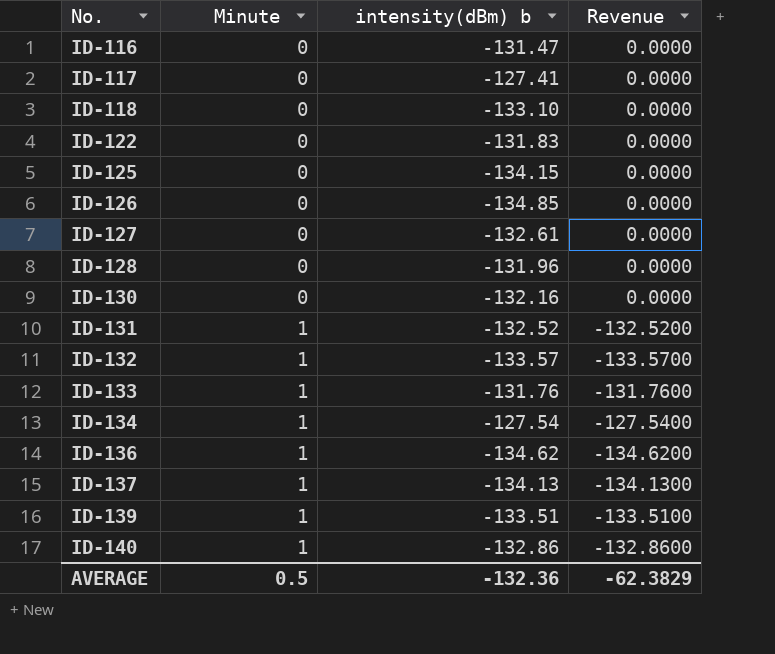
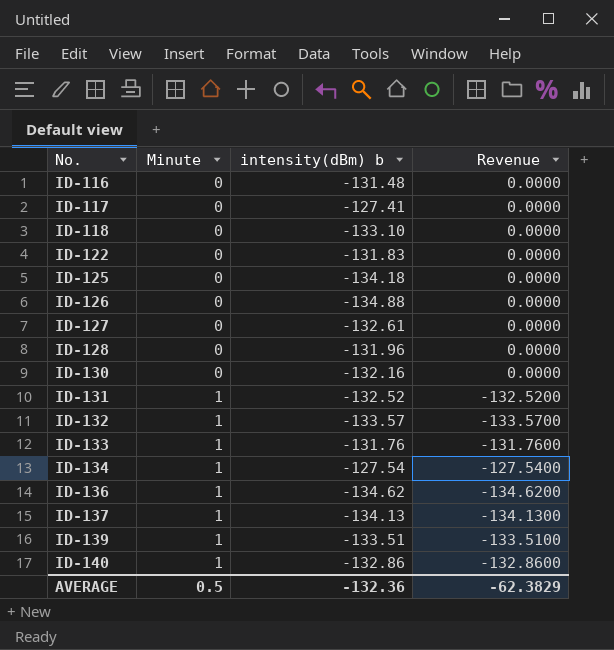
ID-116 | intensity(dBm) b: -131.47 -> -131.48
ID-125 | intensity(dBm) b: -134.15 -> -134.18
ID-126 | intensity(dBm) b: -134.85 -> -134.88

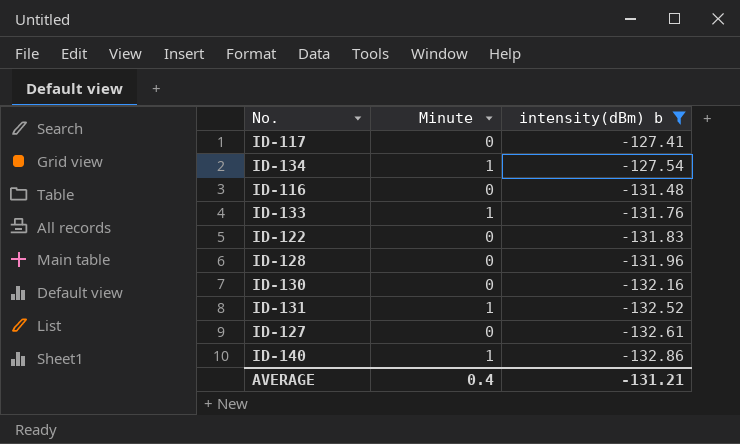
filter: none -> intensity(dBm) b >= -132.86
row order: No. ascending -> intensity(dBm) b descending
column Revenue | formula: [Minute] * [intensity(dBm) b] -> none
AVERAGE | Minute: 0.5 -> 0.4
AVERAGE | intensity(dBm) b: -132.36 -> -131.21

